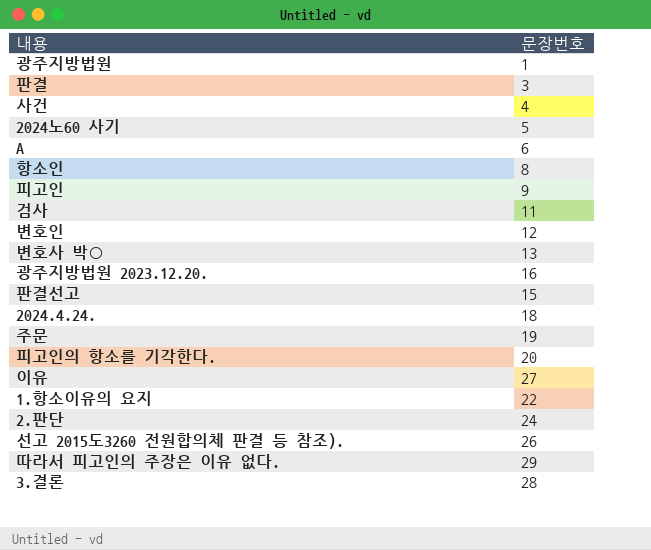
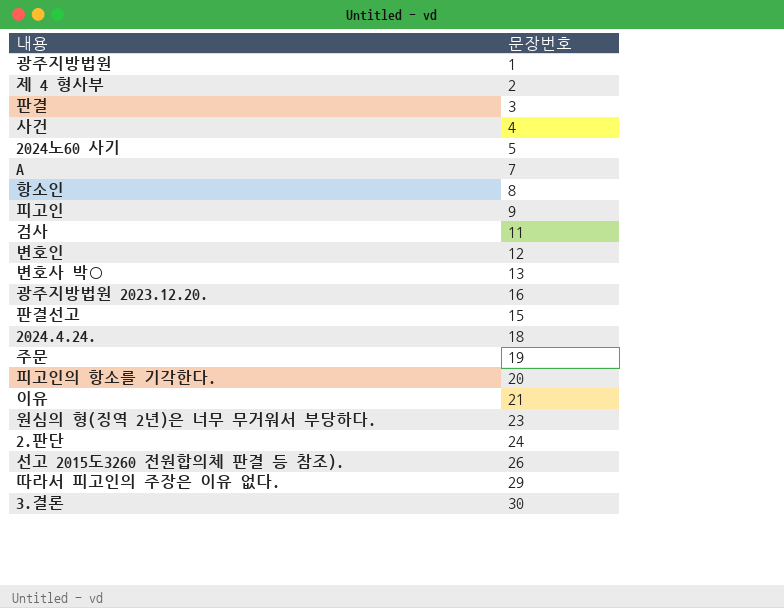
row 1.항소이유의 요지: 22 -> none
row 제 4 형사부: none -> 2
A | 문장번호: 6 -> 7
이유 | 문장번호: 27 -> 21
row 원심의 형(징역 2년)은 너무 무거워서 부당하다.: none -> 23
3.결론 | 문장번호: 28 -> 30

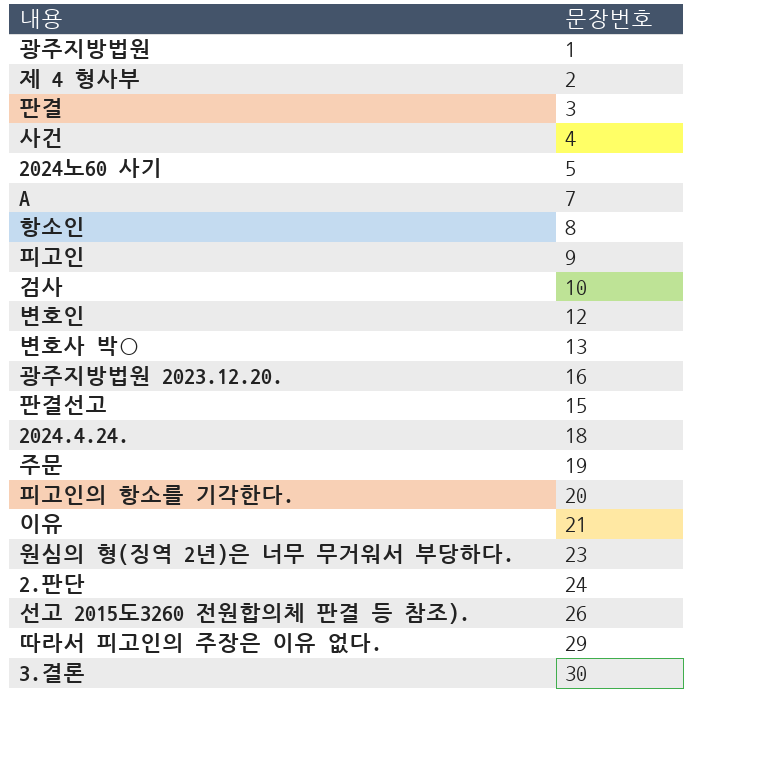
검사 | 문장번호: 11 -> 10

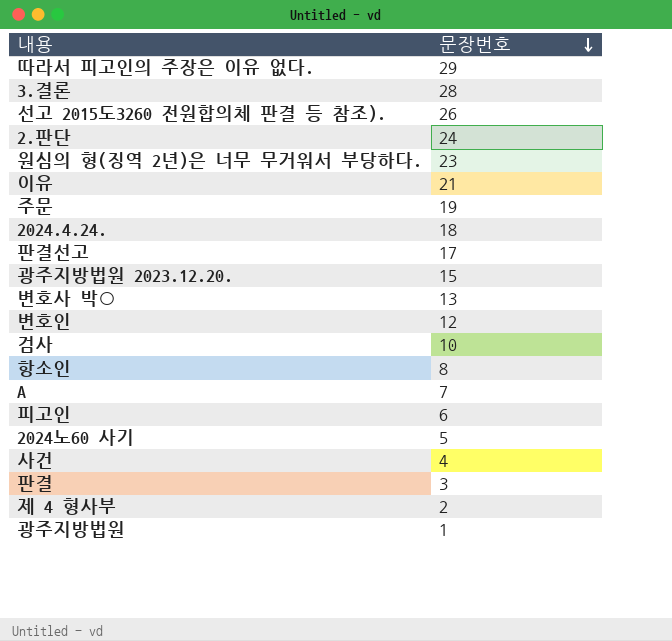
row order: none -> 문장번호 descending
row 피고인의 항소를 기각한다.: 20 -> none
3.결론 | 문장번호: 30 -> 28
판결선고 | 문장번호: 15 -> 17
광주지방법원 2023.12.20. | 문장번호: 16 -> 15
피고인 | 문장번호: 9 -> 6

